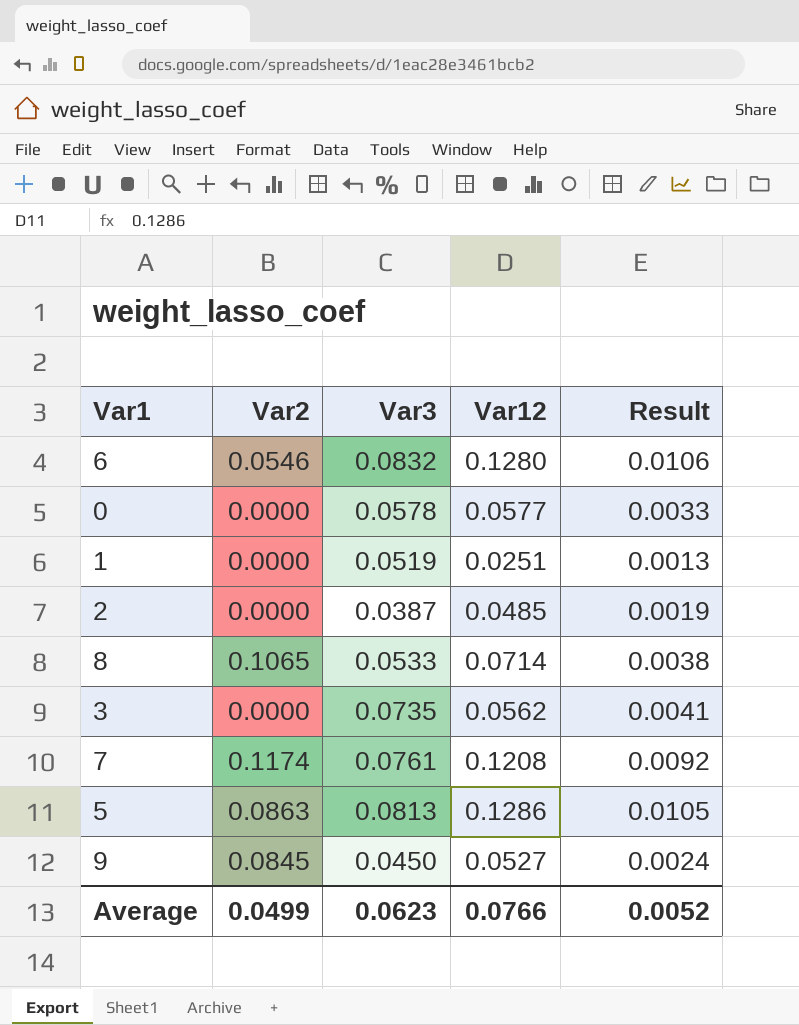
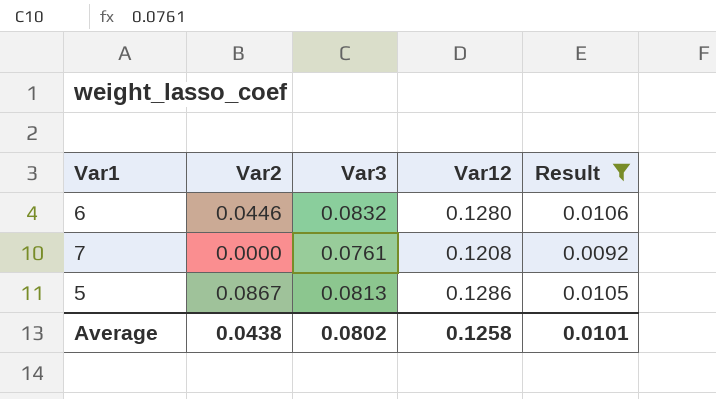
filter: none -> Result >= 0.0092
6 | Var2: 0.0546 -> 0.0446
7 | Var2: 0.1174 -> 0.0000
5 | Var2: 0.0863 -> 0.0867
Average | Var2: 0.0499 -> 0.0438
Average | Var3: 0.0623 -> 0.0802
Average | Var12: 0.0766 -> 0.1258
Average | Result: 0.0052 -> 0.0101

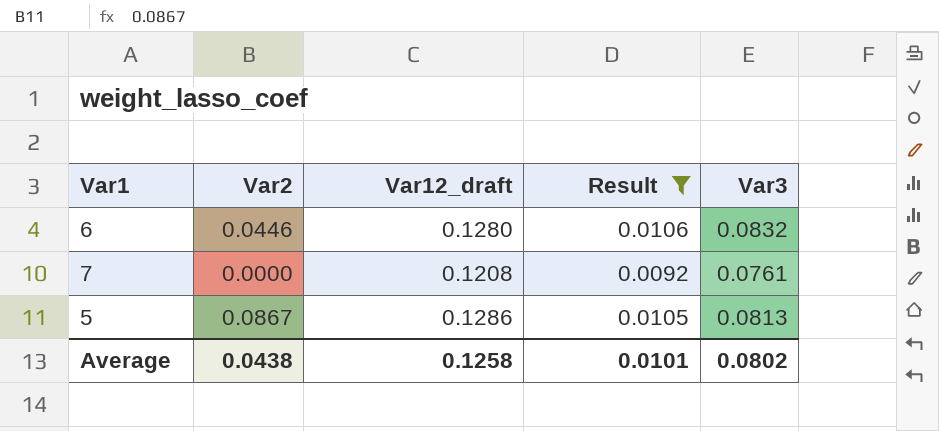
column name: Var12 -> Var12_draft
column Var3 | position: 3 -> 5

